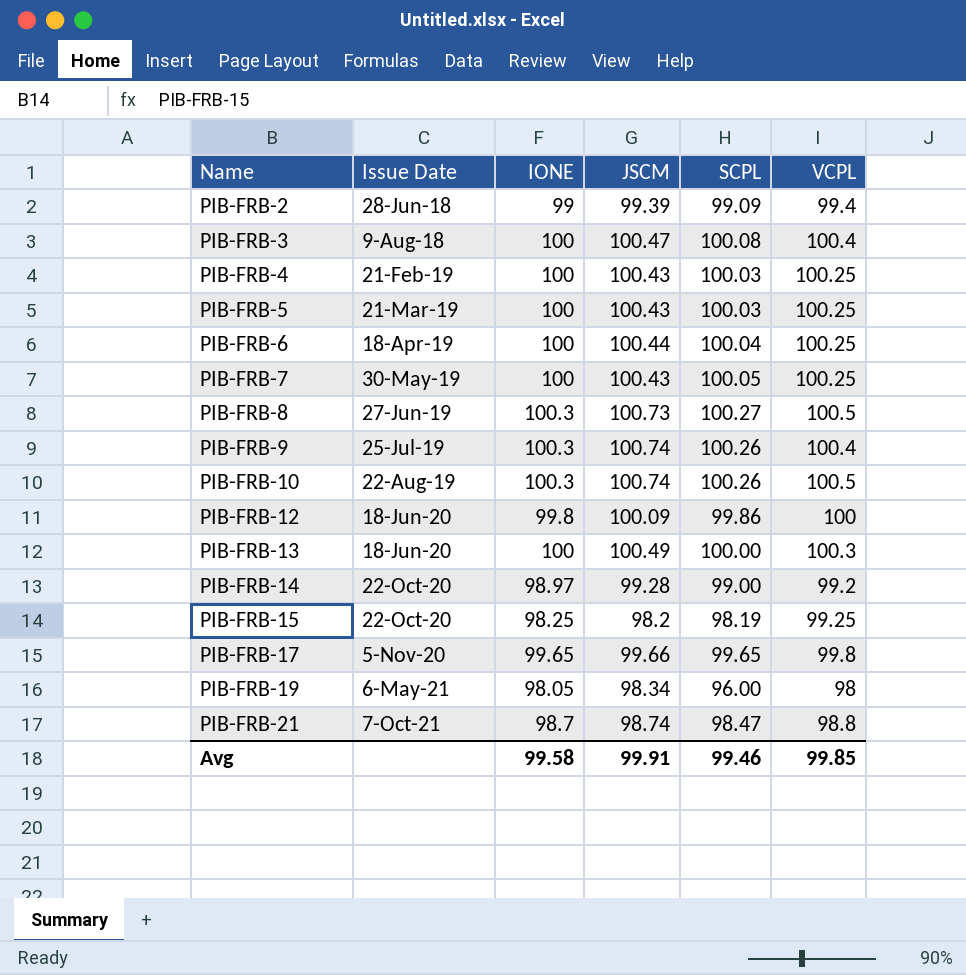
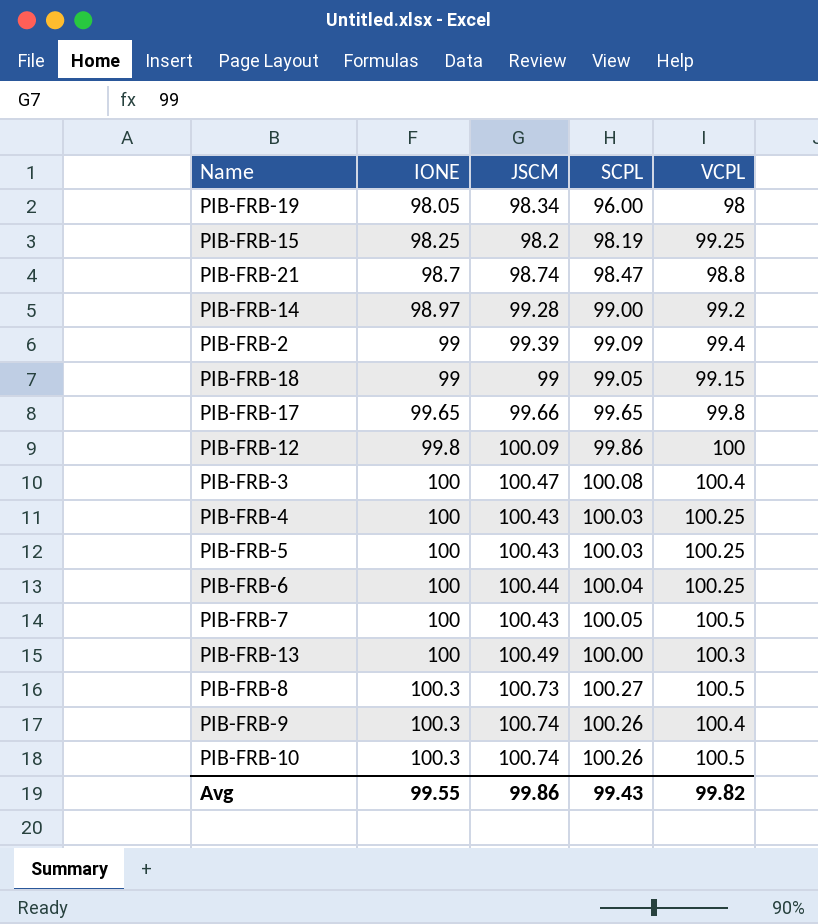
row order: Name ascending -> IONE ascending
column Issue Date | position: 2 -> none
row PIB-FRB-18: none -> 99 | 99 | 99.05 | 99.15
PIB-FRB-7 | VCPL: 100.25 -> 100.5
Avg | IONE: 99.58 -> 99.55
Avg | JSCM: 99.91 -> 99.86
Avg | SCPL: 99.46 -> 99.43
Avg | VCPL: 99.85 -> 99.82

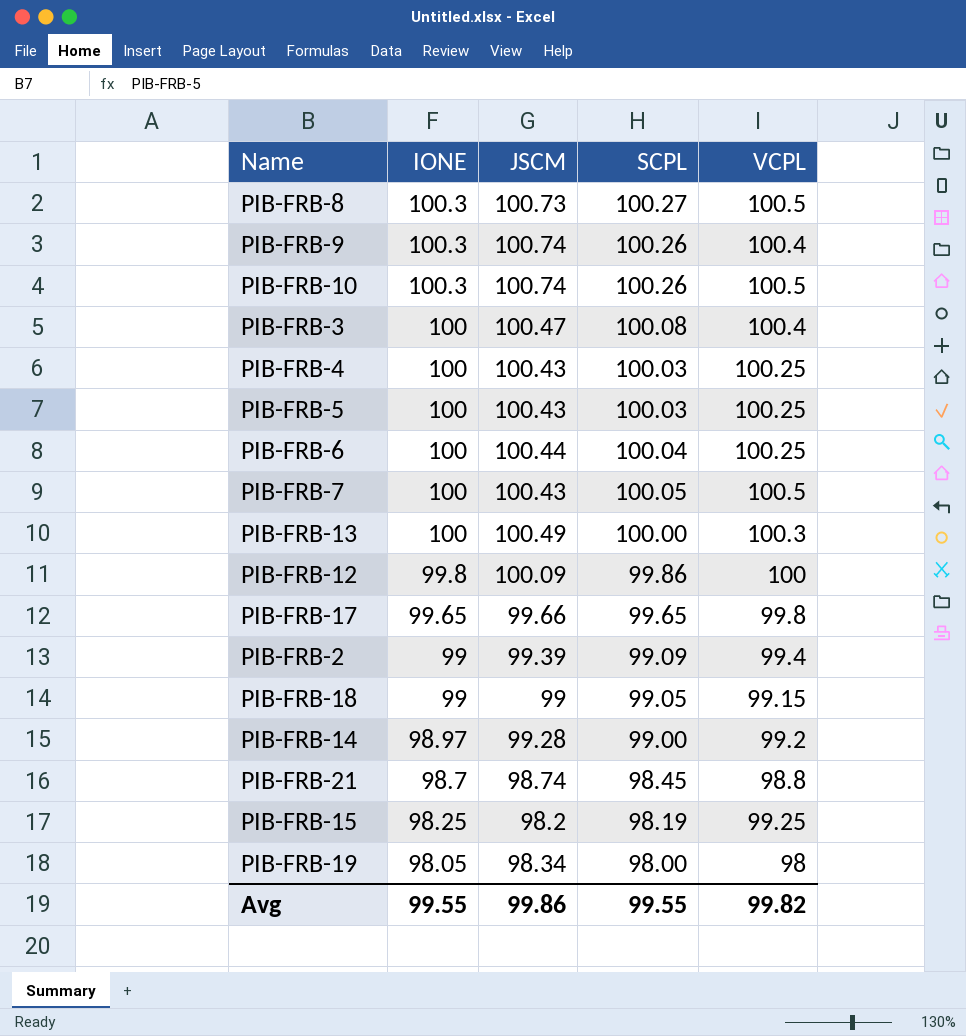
row order: IONE ascending -> IONE descending
PIB-FRB-21 | SCPL: 98.47 -> 98.45
PIB-FRB-19 | SCPL: 96.00 -> 98.00
Avg | SCPL: 99.43 -> 99.55

